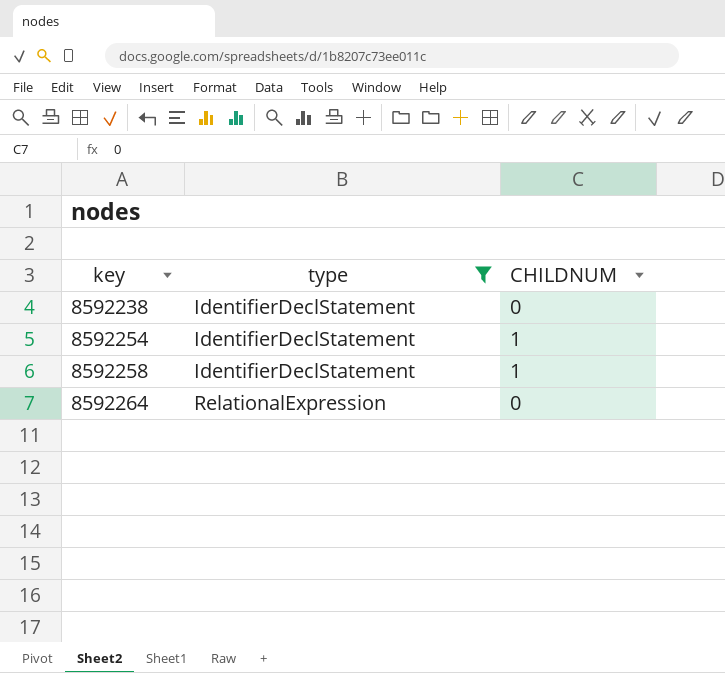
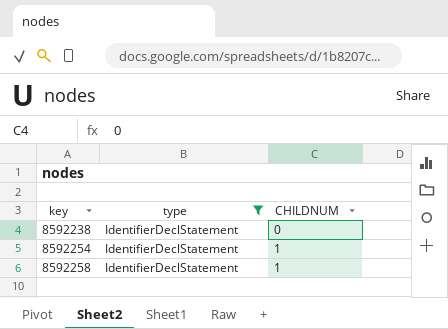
row 8592264: RelationalExpression | 0 -> none

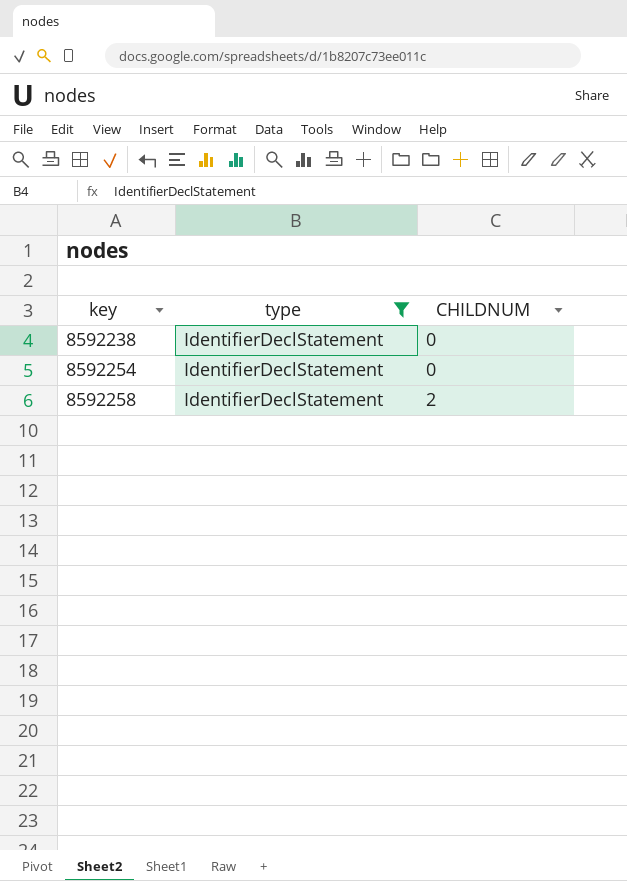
8592254 | CHILDNUM: 1 -> 0
8592258 | CHILDNUM: 1 -> 2

